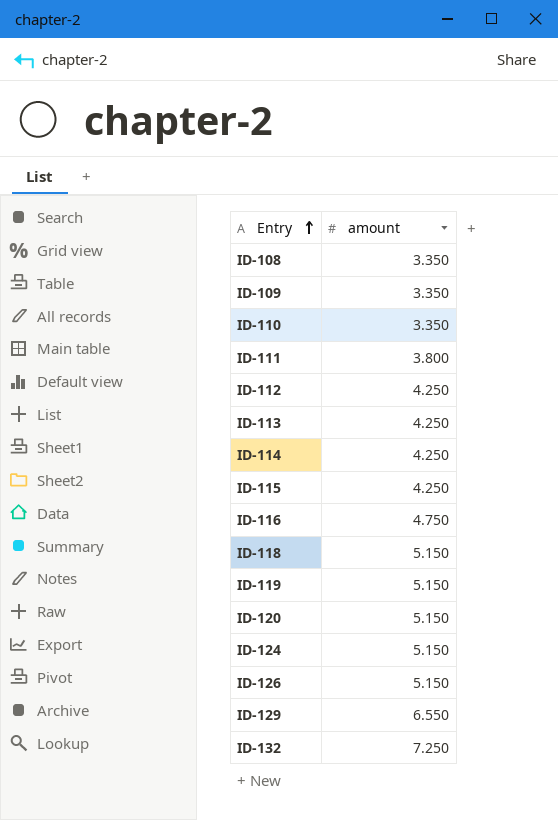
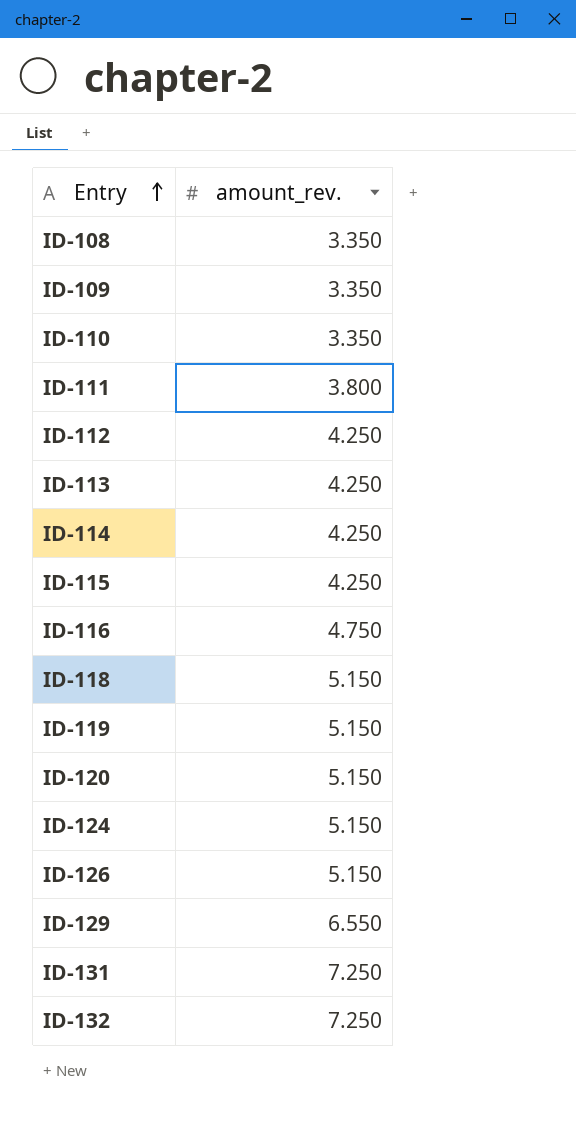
column name: amount -> amount_rev.
row ID-131: none -> 7.250

